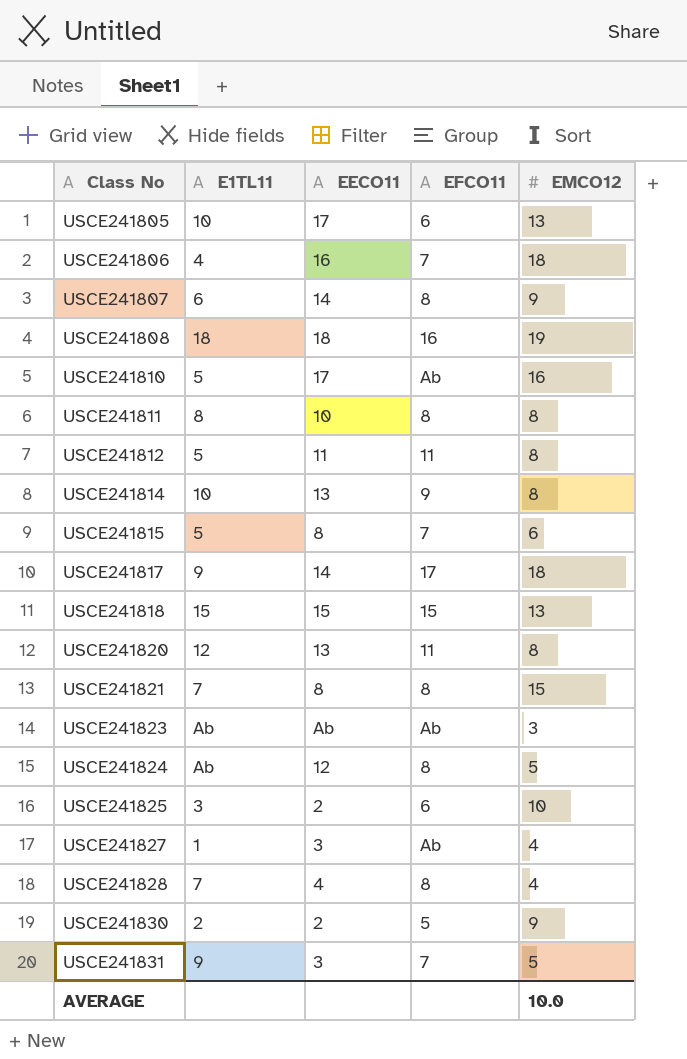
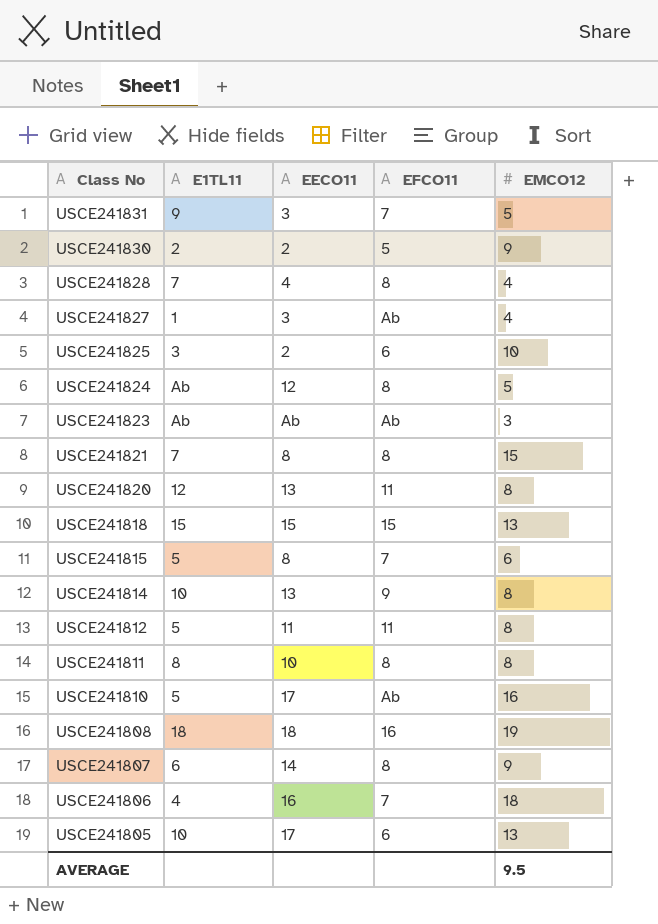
row order: Class No ascending -> Class No descending
row USCE241817: 9 | 14 | 17 | 18 -> none
AVERAGE | EMCO12: 10.0 -> 9.5

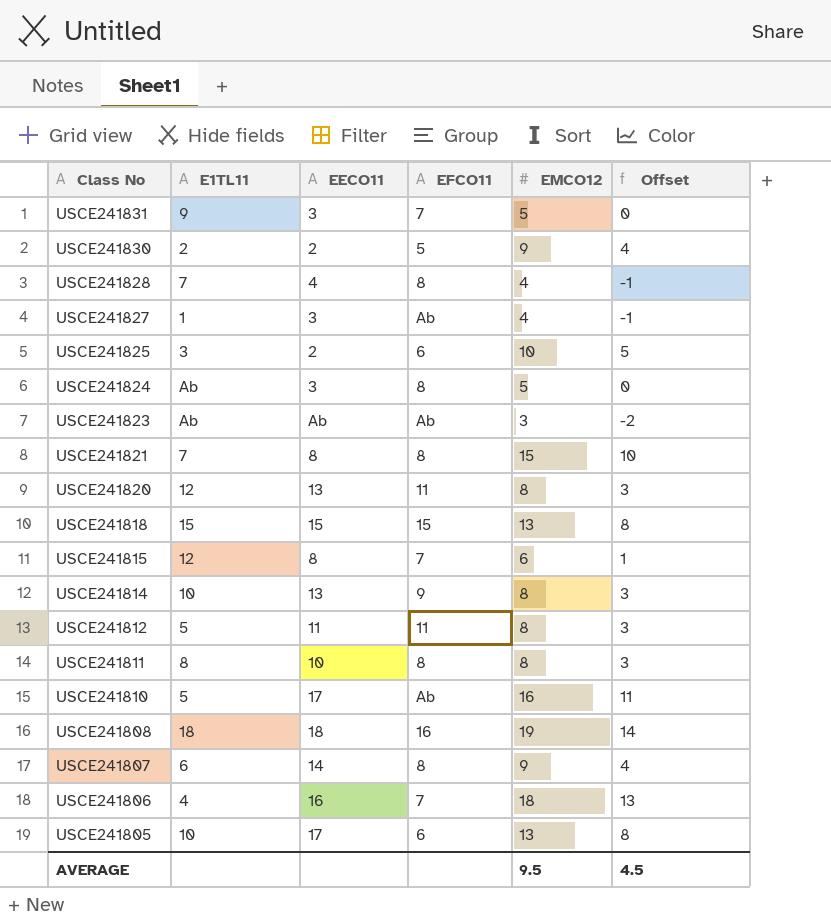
column Offset | formula: none -> [EMCO12] - 5
USCE241824 | EECO11: 12 -> 3
USCE241815 | E1TL11: 5 -> 12

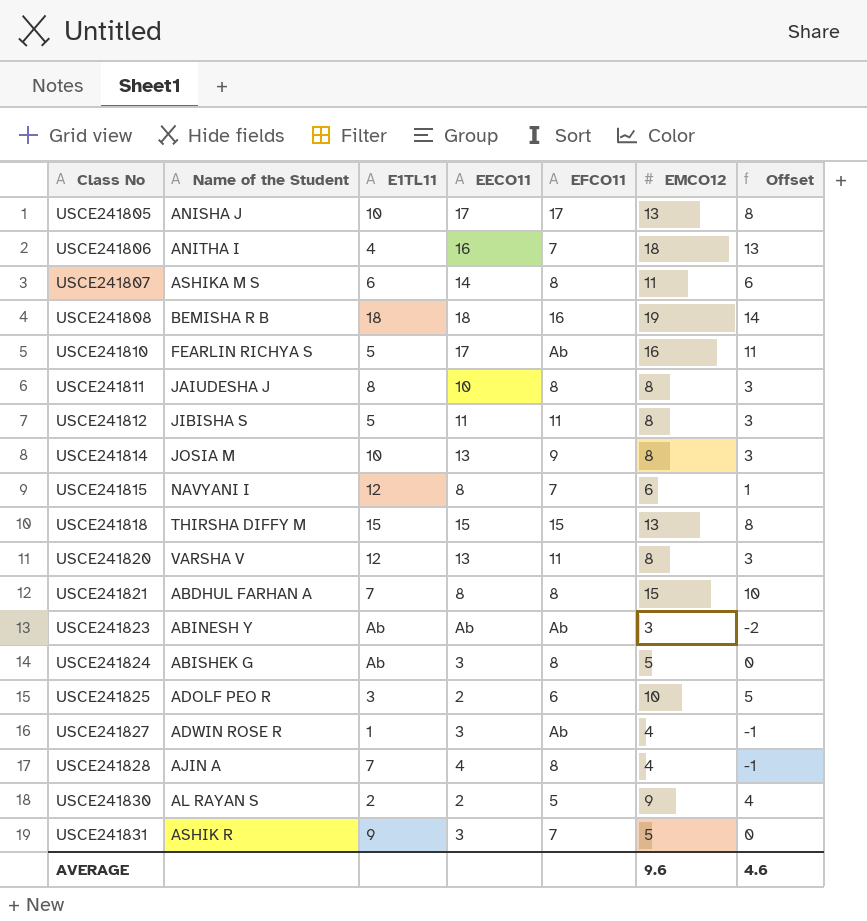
row order: Class No descending -> Class No ascending
column Name of the Student | position: none -> 2
USCE241805 | EFCO11: 6 -> 17
USCE241807 | EMCO12: 9 -> 11
USCE241807 | Offset: 4 -> 6
AVERAGE | EMCO12: 9.5 -> 9.6
AVERAGE | Offset: 4.5 -> 4.6

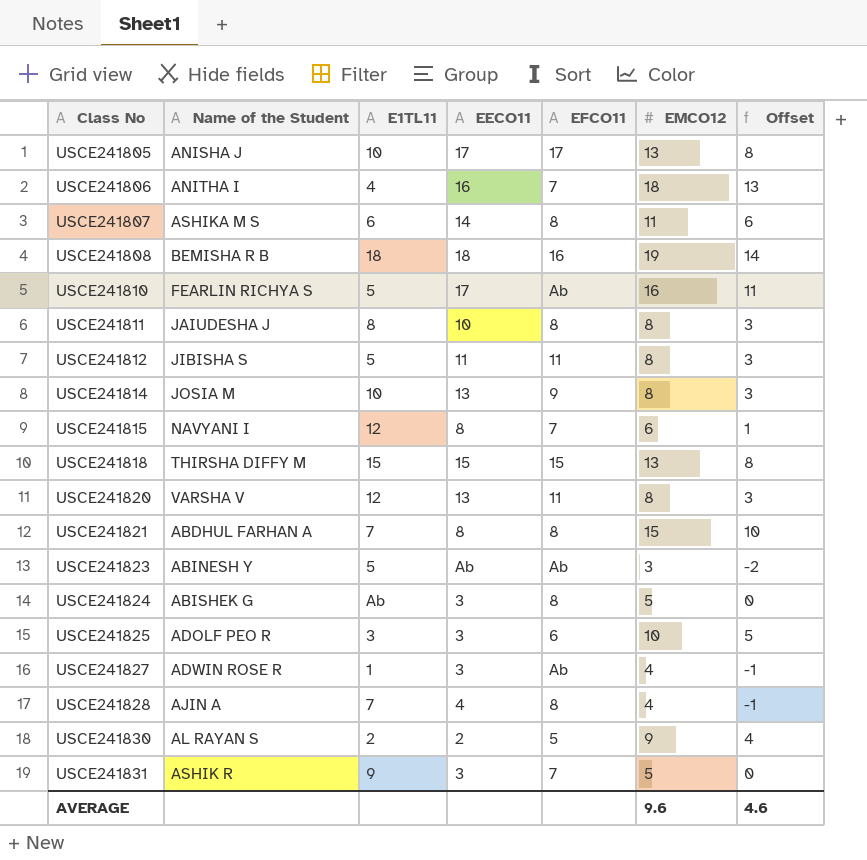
USCE241823 | E1TL11: Ab -> 5
USCE241825 | EECO11: 2 -> 3

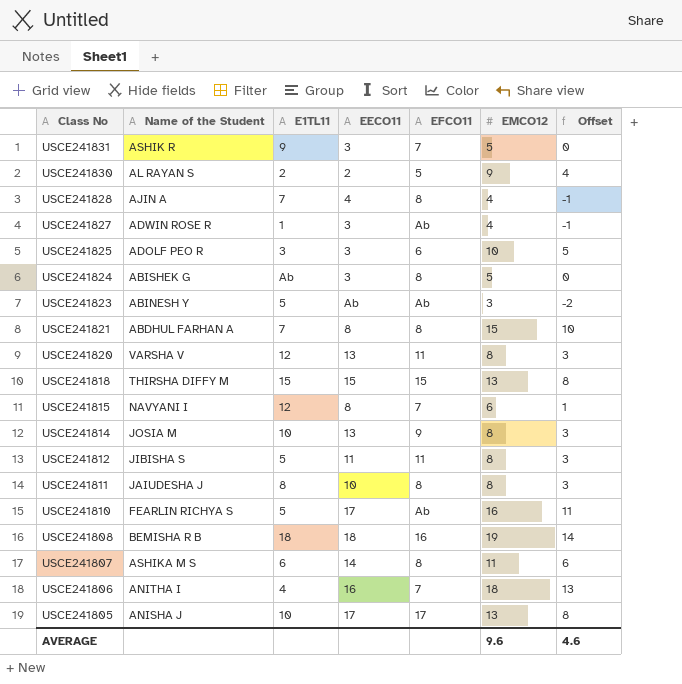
row order: Class No ascending -> Class No descending

